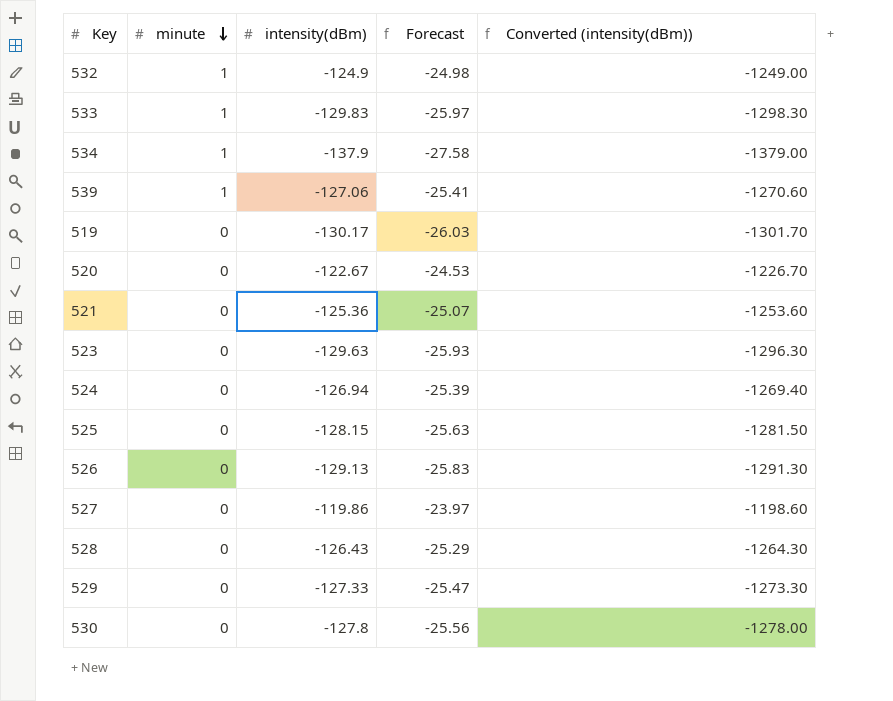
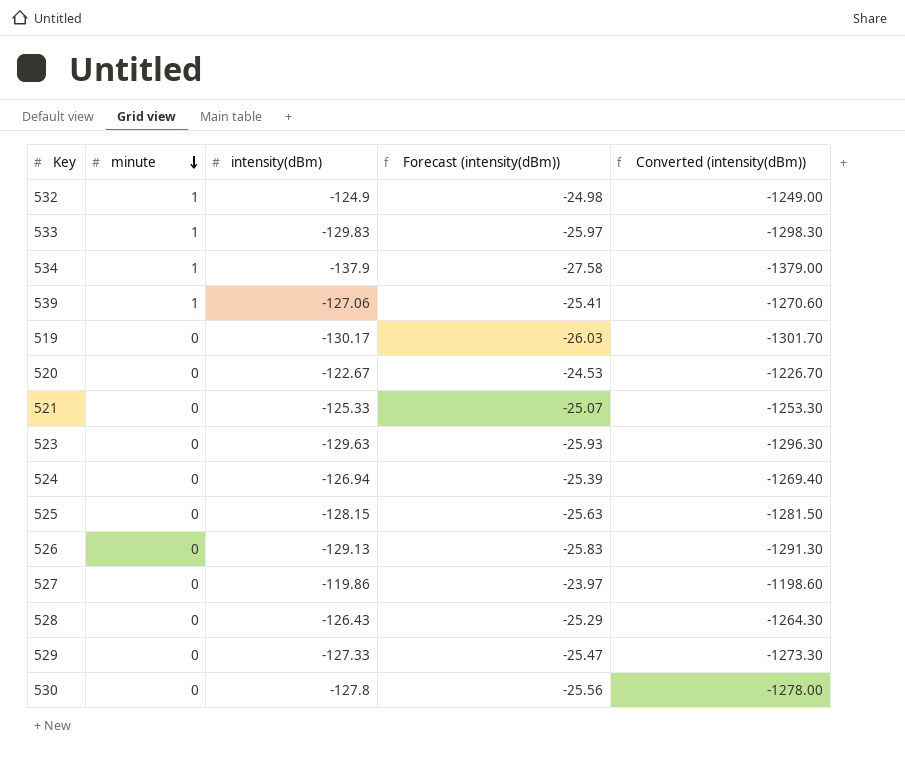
column name: Forecast -> Forecast (intensity(dBm))
521 | intensity(dBm): -125.36 -> -125.33
521 | Converted (intensity(dBm)): -1253.60 -> -1253.30

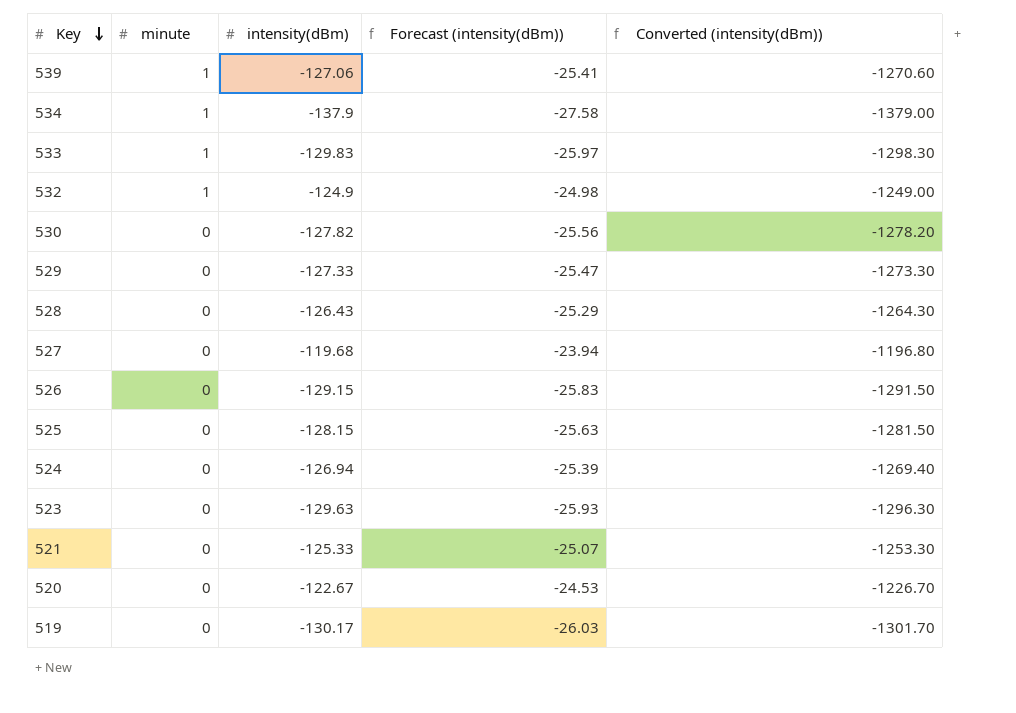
row order: minute descending -> Key descending
530 | intensity(dBm): -127.8 -> -127.82
530 | Converted (intensity(dBm)): -1278.00 -> -1278.20
527 | intensity(dBm): -119.86 -> -119.68
527 | Forecast (intensity(dBm)): -23.97 -> -23.94
527 | Converted (intensity(dBm)): -1198.60 -> -1196.80
526 | intensity(dBm): -129.13 -> -129.15
526 | Converted (intensity(dBm)): -1291.30 -> -1291.50

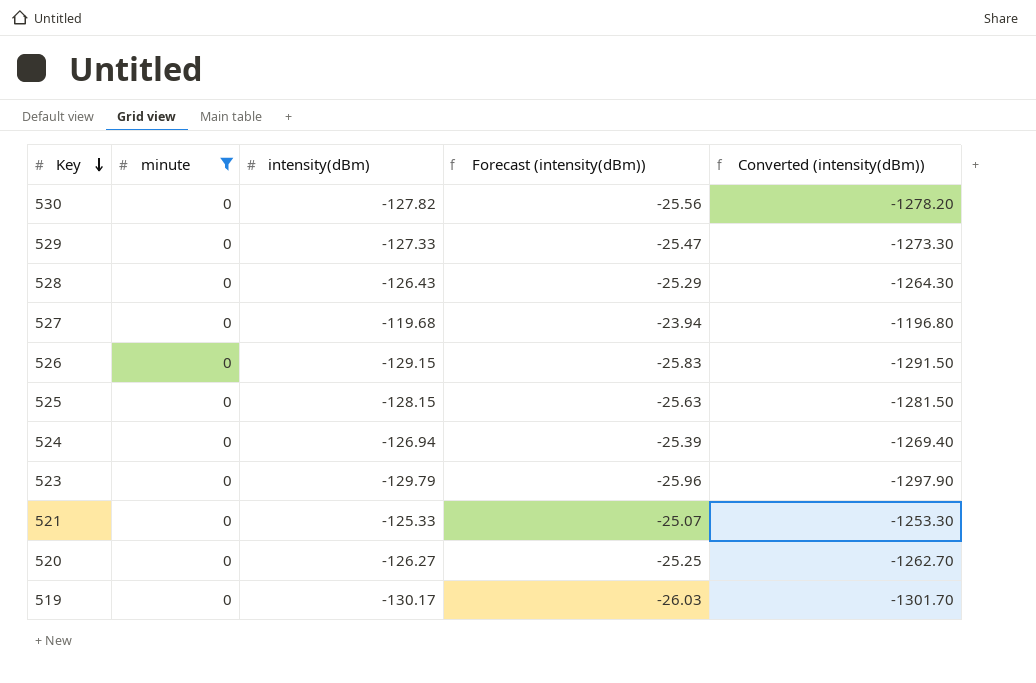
filter: none -> minute = 0
523 | intensity(dBm): -129.63 -> -129.79
523 | Forecast (intensity(dBm)): -25.93 -> -25.96
523 | Converted (intensity(dBm)): -1296.30 -> -1297.90
520 | intensity(dBm): -122.67 -> -126.27
520 | Forecast (intensity(dBm)): -24.53 -> -25.25
520 | Converted (intensity(dBm)): -1226.70 -> -1262.70

